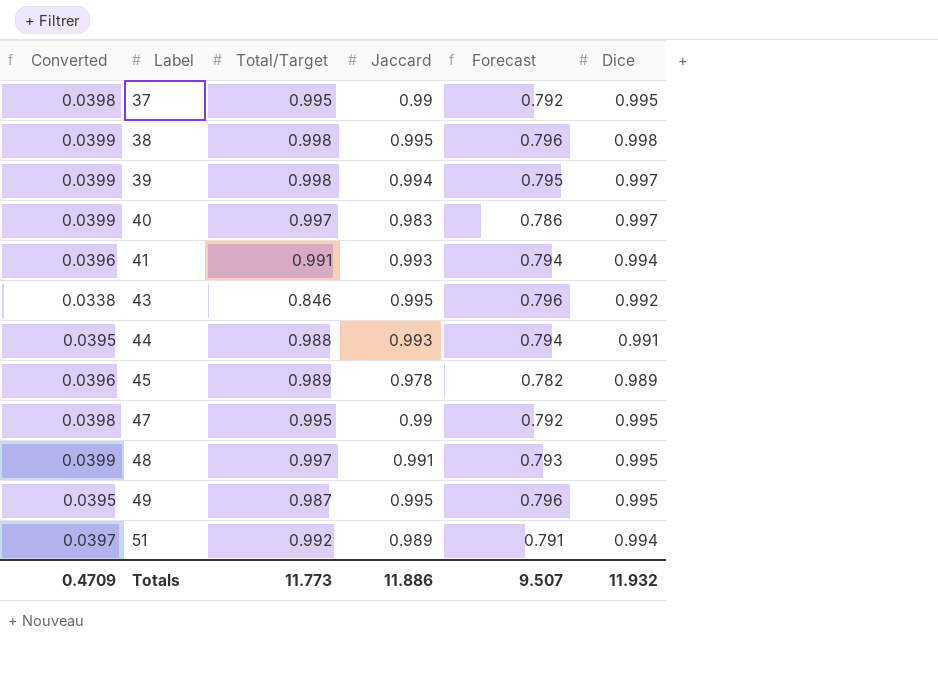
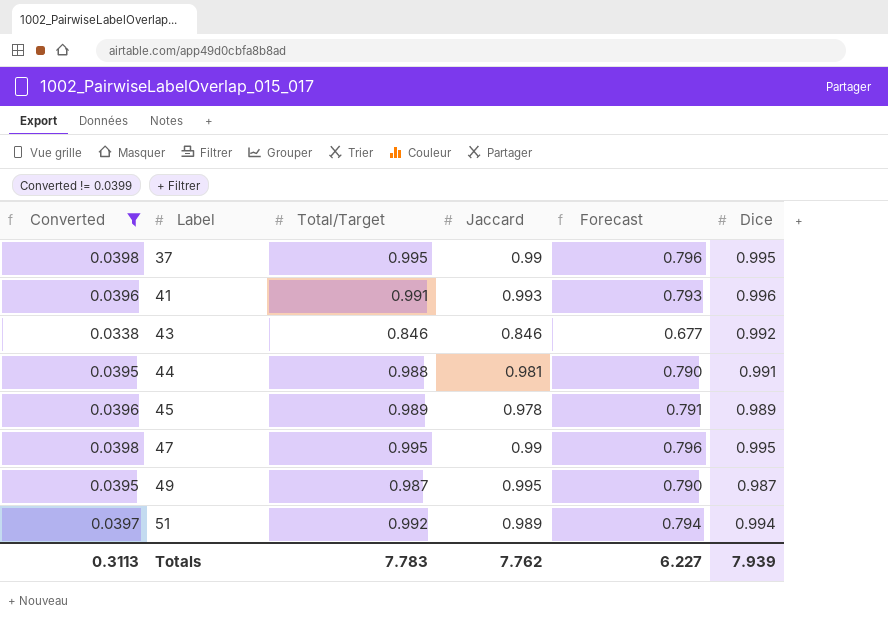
filter: none -> Converted != 0.0399
column Forecast | formula: [Jaccard] * 0.8 -> [Total/Target] * 0.8
41 | Dice: 0.994 -> 0.996
43 | Jaccard: 0.995 -> 0.846
44 | Jaccard: 0.993 -> 0.981
49 | Dice: 0.995 -> 0.987
Totals | Converted: 0.4709 -> 0.3113
Totals | Total/Target: 11.773 -> 7.783
Totals | Jaccard: 11.886 -> 7.762
Totals | Forecast: 9.507 -> 6.227
Totals | Dice: 11.932 -> 7.939

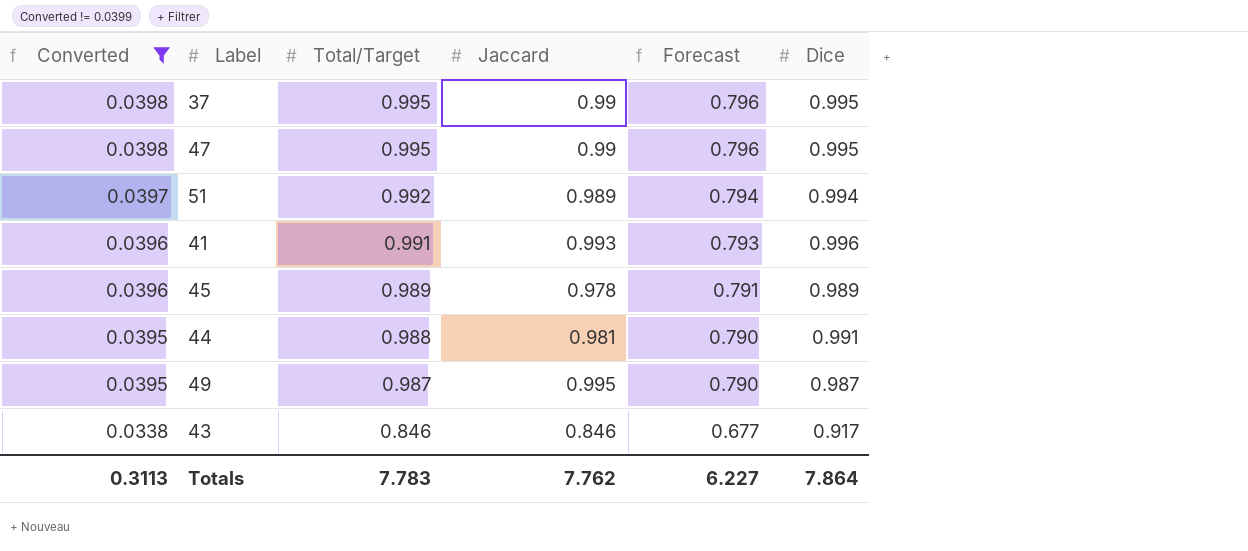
row order: Label ascending -> Converted descending
43 | Dice: 0.992 -> 0.917
Totals | Dice: 7.939 -> 7.864

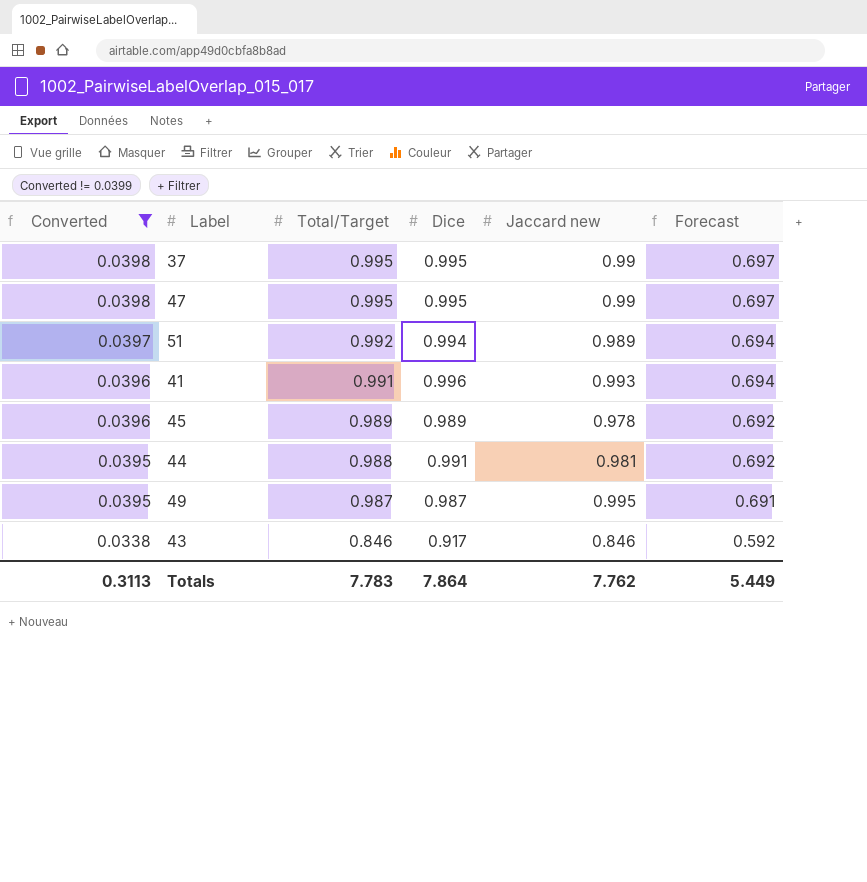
column Dice | position: 6 -> 4
column name: Jaccard -> Jaccard new
column Forecast | formula: [Total/Target] * 0.8 -> [Total/Target] * 0.7
Totals | Forecast: 6.227 -> 5.449

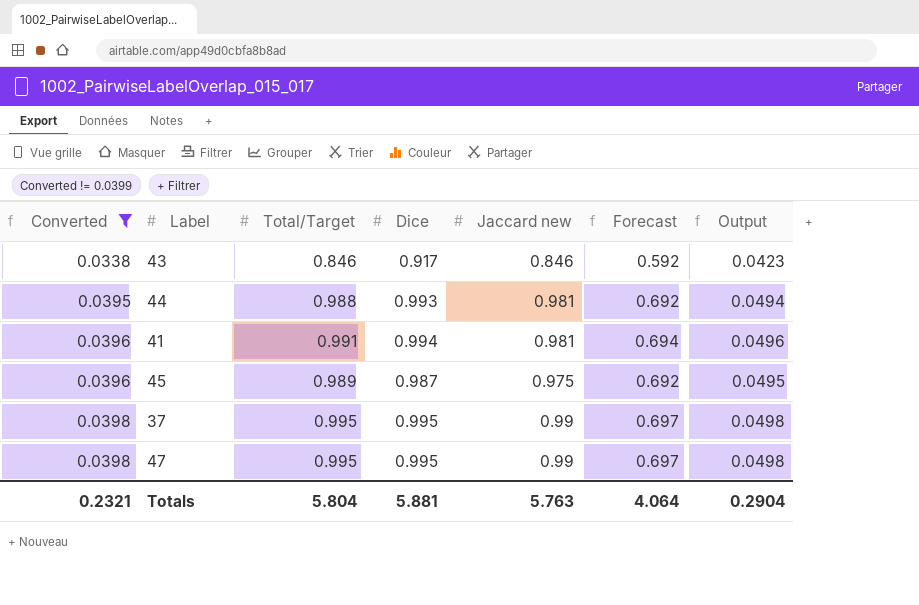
row order: Converted descending -> Converted ascending
column Output | formula: none -> [Total/Target] * 0.05
row 51: 0.0397 | 0.992 | 0.994 | 0.989 | 0.694 -> none
row 49: 0.0395 | 0.987 | 0.987 | 0.995 | 0.691 -> none
44 | Dice: 0.991 -> 0.993
41 | Dice: 0.996 -> 0.994
41 | Jaccard new: 0.993 -> 0.981
45 | Dice: 0.989 -> 0.987
45 | Jaccard new: 0.978 -> 0.975
Totals | Converted: 0.3113 -> 0.2321
Totals | Total/Target: 7.783 -> 5.804
Totals | Dice: 7.864 -> 5.881
Totals | Jaccard new: 7.762 -> 5.763
Totals | Forecast: 5.449 -> 4.064

